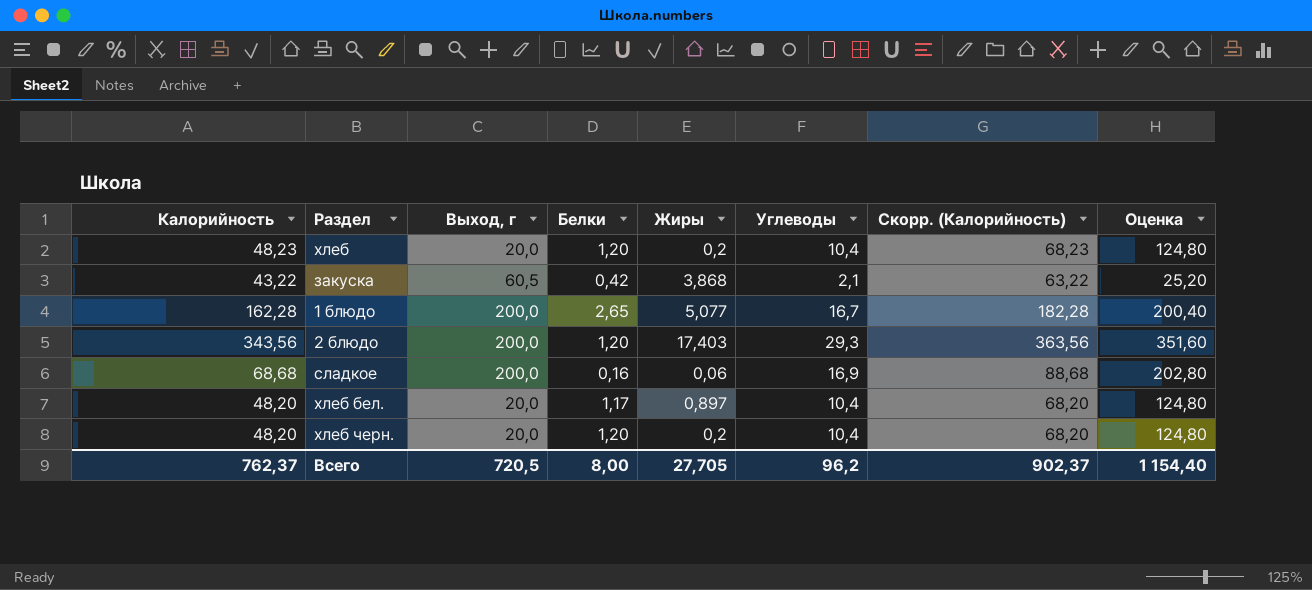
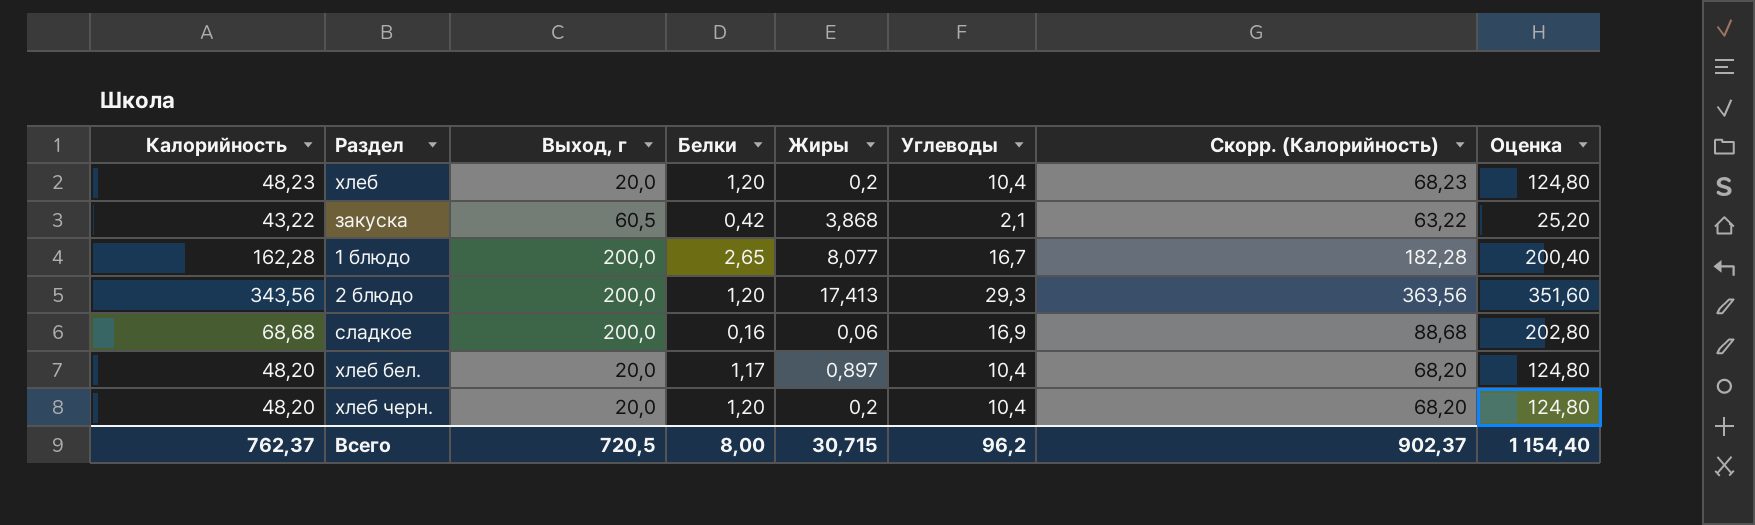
1 блюдо | Жиры: 5,077 -> 8,077
2 блюдо | Жиры: 17,403 -> 17,413
Всего | Жиры: 27,705 -> 30,715

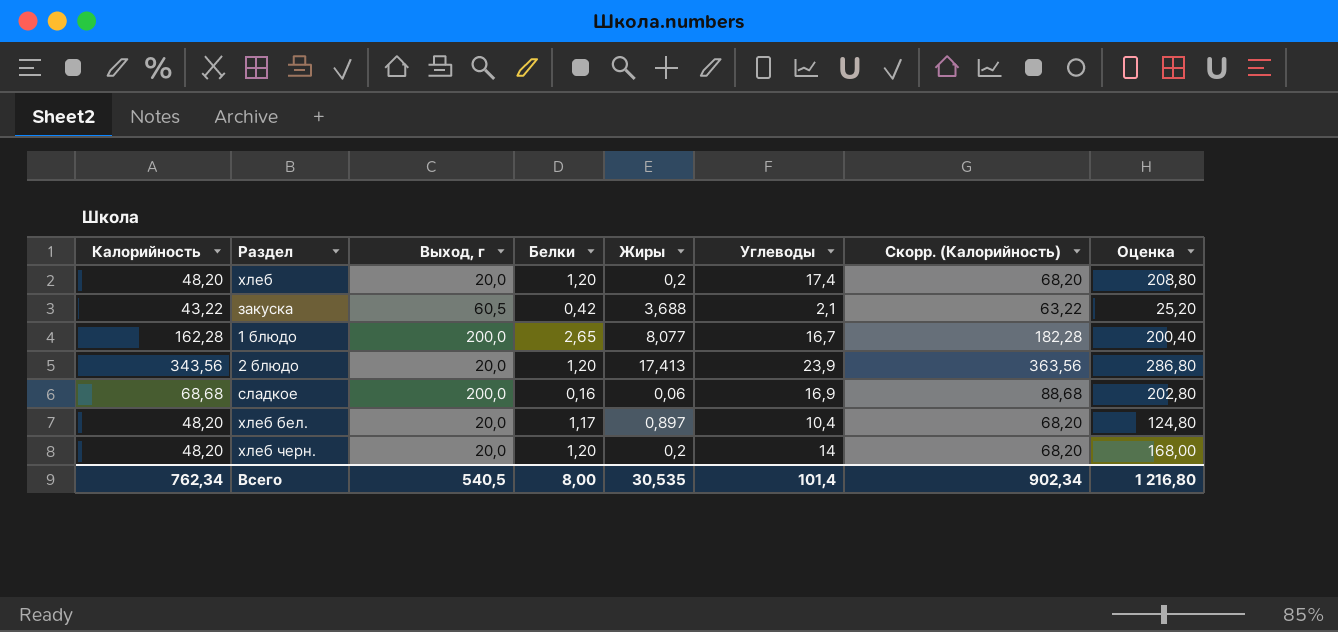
хлеб | Калорийность: 48,23 -> 48,20
хлеб | Углеводы: 10,4 -> 17,4
хлеб | Скорр. (Калорийность): 68,23 -> 68,20
хлеб | Оценка: 124,80 -> 208,80
закуска | Жиры: 3,868 -> 3,688
2 блюдо | Выход, г: 200,0 -> 20,0
2 блюдо | Углеводы: 29,3 -> 23,9
2 блюдо | Оценка: 351,60 -> 286,80
хлеб черн. | Углеводы: 10,4 -> 14
хлеб черн. | Оценка: 124,80 -> 168,00
Всего | Калорийность: 762,37 -> 762,34
Всего | Выход, г: 720,5 -> 540,5
Всего | Жиры: 30,715 -> 30,535
Всего | Углеводы: 96,2 -> 101,4
Всего | Скорр. (Калорийность): 902,37 -> 902,34
Всего | Оценка: 1 154,40 -> 1 216,80

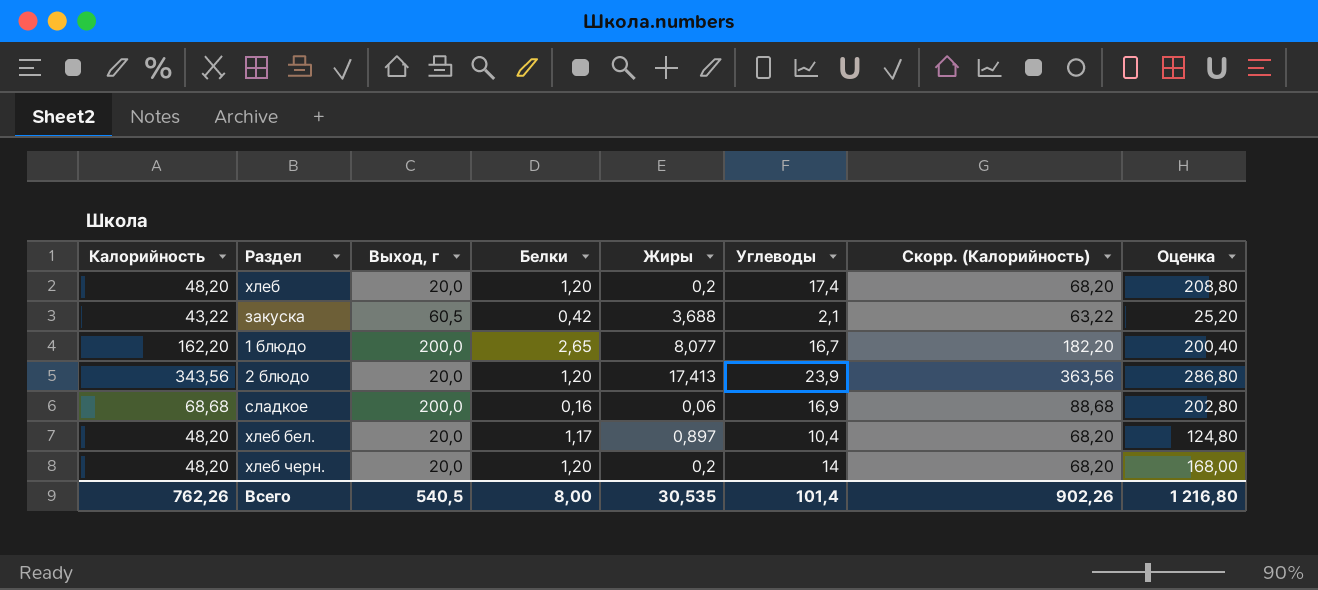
1 блюдо | Калорийность: 162,28 -> 162,20
1 блюдо | Скорр. (Калорийность): 182,28 -> 182,20
Всего | Калорийность: 762,34 -> 762,26
Всего | Скорр. (Калорийность): 902,34 -> 902,26

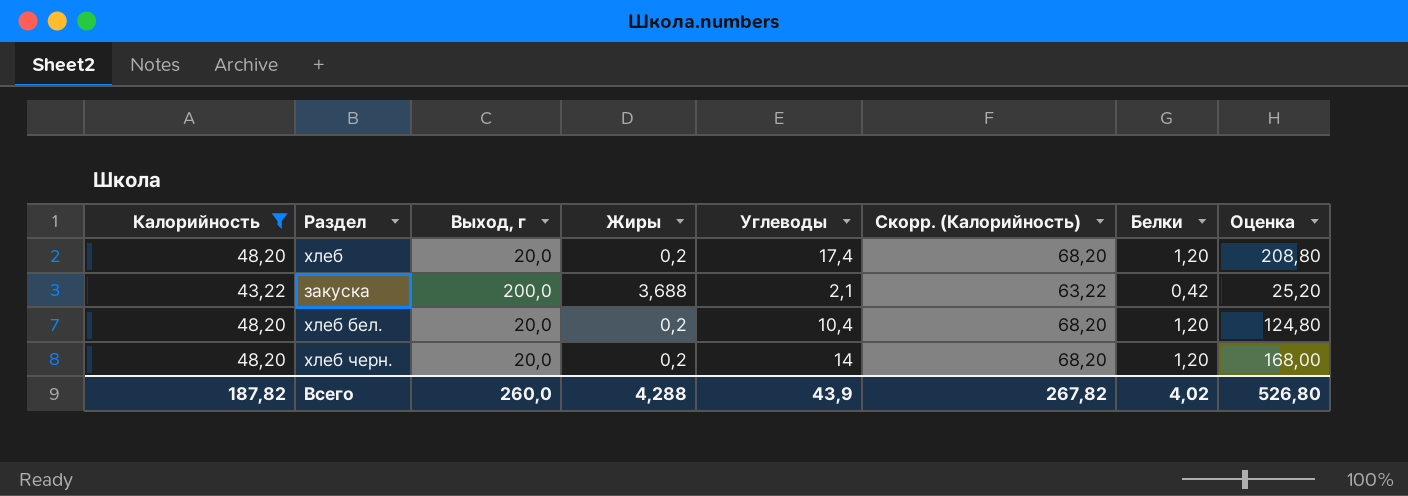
filter: none -> Калорийность <= 48,20
column Белки | position: 4 -> 7
закуска | Выход, г: 60,5 -> 200,0
хлеб бел. | Жиры: 0,897 -> 0,2
хлеб бел. | Белки: 1,17 -> 1,20
Всего | Калорийность: 762,26 -> 187,82
Всего | Выход, г: 540,5 -> 260,0
Всего | Жиры: 30,535 -> 4,288
Всего | Углеводы: 101,4 -> 43,9
Всего | Скорр. (Калорийность): 902,26 -> 267,82
Всего | Белки: 8,00 -> 4,02
Всего | Оценка: 1 216,80 -> 526,80

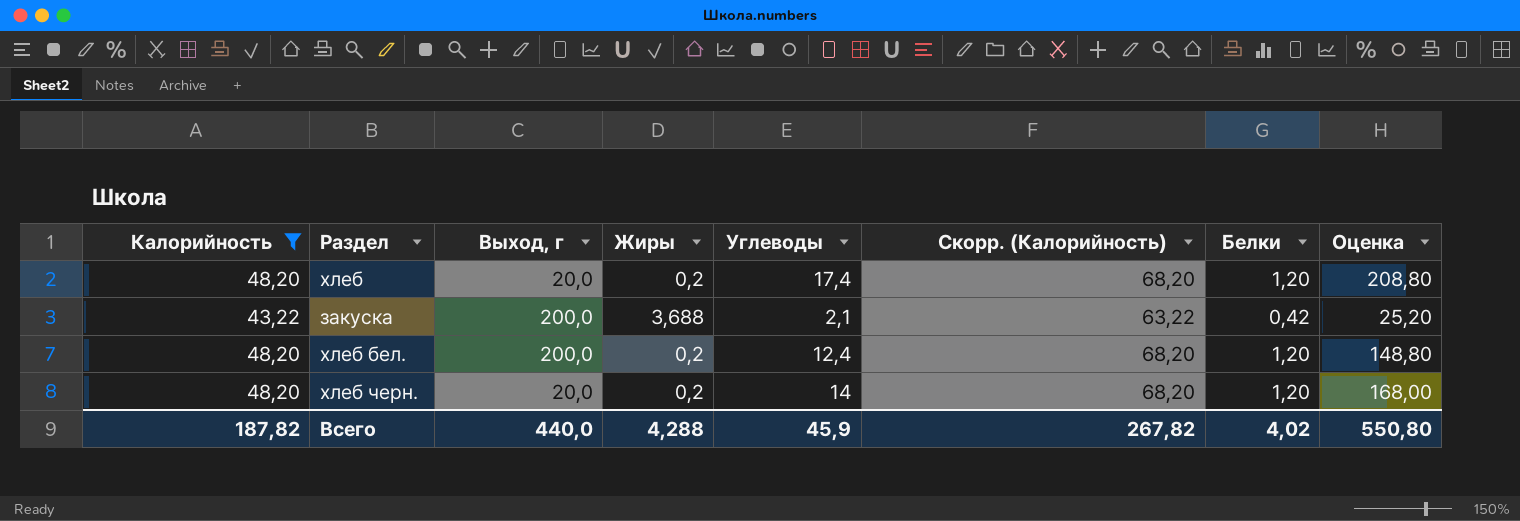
хлеб бел. | Выход, г: 20,0 -> 200,0
хлеб бел. | Углеводы: 10,4 -> 12,4
хлеб бел. | Оценка: 124,80 -> 148,80
Всего | Выход, г: 260,0 -> 440,0
Всего | Углеводы: 43,9 -> 45,9
Всего | Оценка: 526,80 -> 550,80

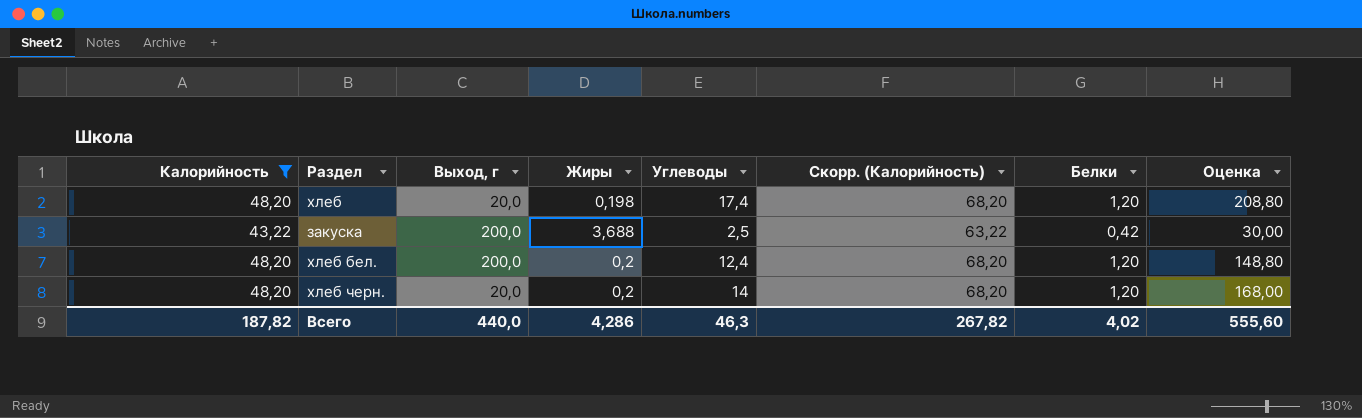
хлеб | Жиры: 0,2 -> 0,198
закуска | Углеводы: 2,1 -> 2,5
закуска | Оценка: 25,20 -> 30,00
Всего | Жиры: 4,288 -> 4,286
Всего | Углеводы: 45,9 -> 46,3
Всего | Оценка: 550,80 -> 555,60

